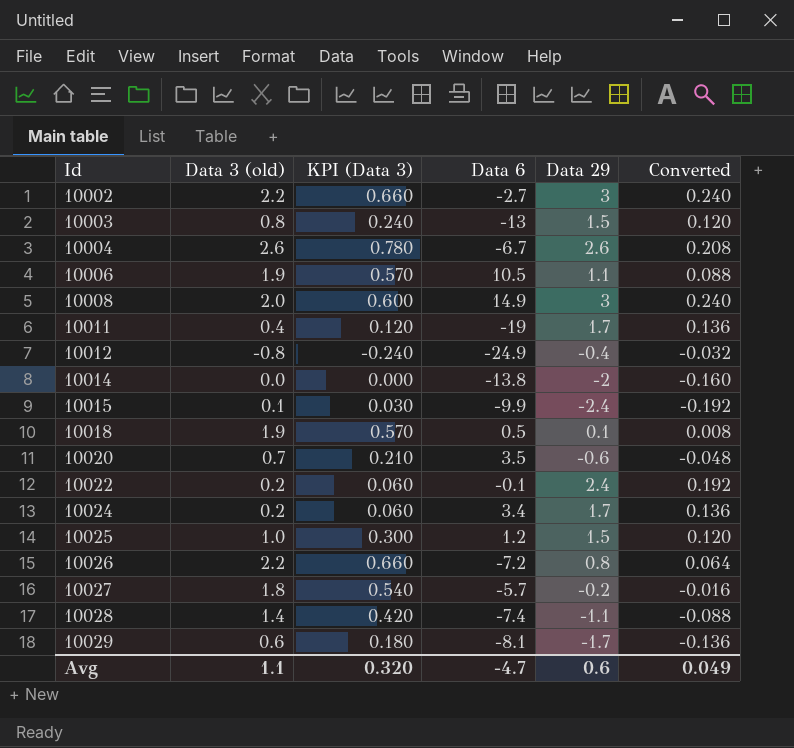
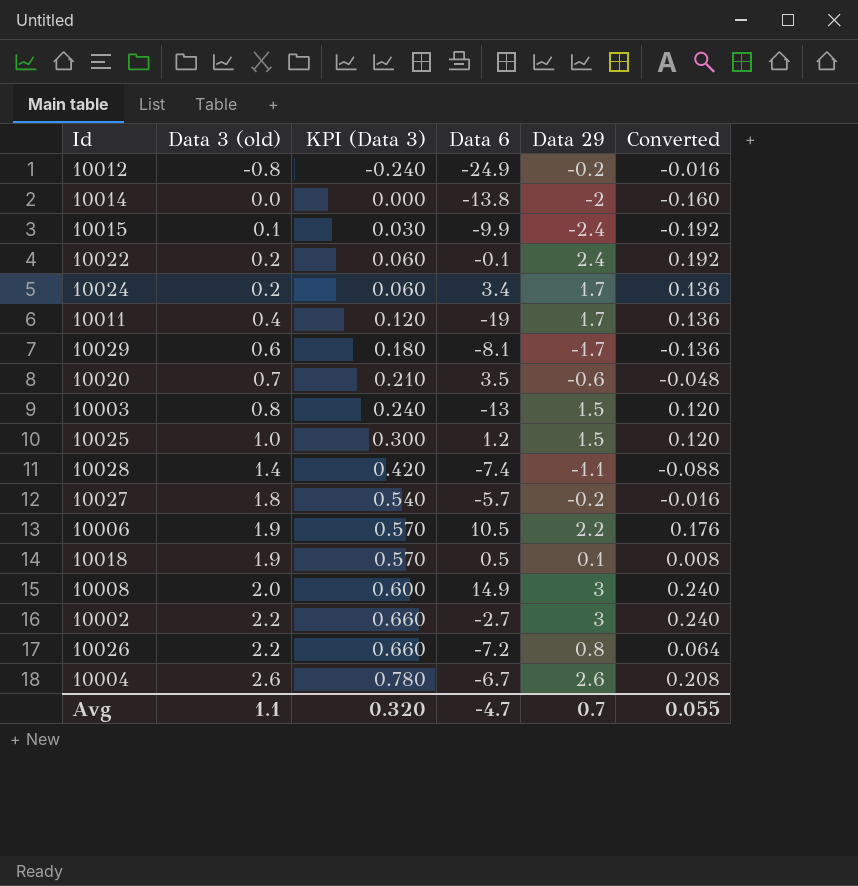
row order: Id ascending -> Data 3 (old) ascending
10012 | Data 29: -0.4 -> -0.2
10012 | Converted: -0.032 -> -0.016
10006 | Data 29: 1.1 -> 2.2
10006 | Converted: 0.088 -> 0.176
Avg | Data 29: 0.6 -> 0.7
Avg | Converted: 0.049 -> 0.055

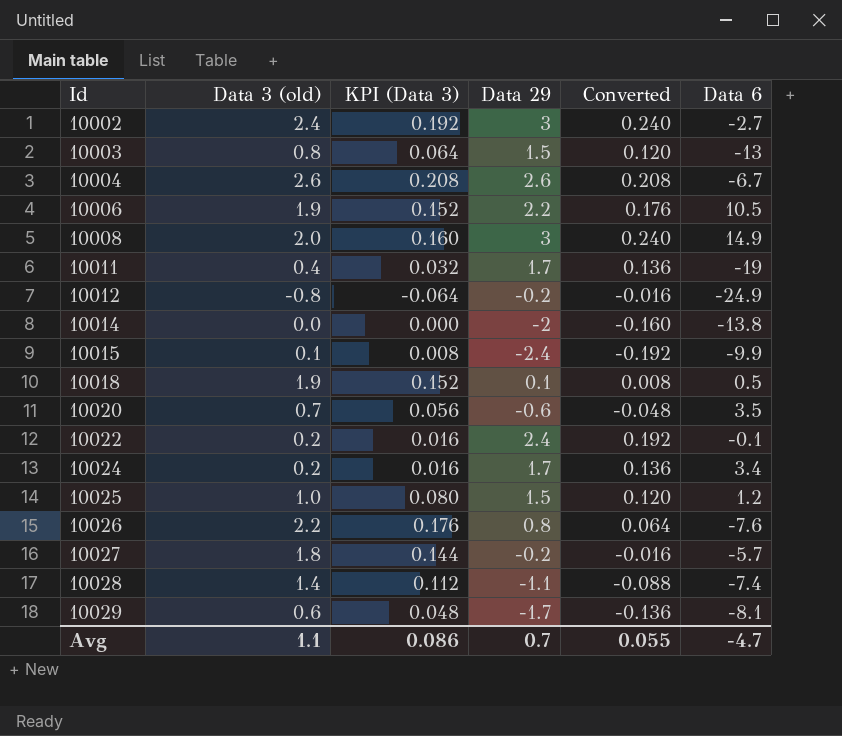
row order: Data 3 (old) ascending -> Id ascending
column KPI (Data 3) | formula: [Data 3 (old)] * 0.3 -> [Data 3 (old)] * 0.08
column Data 6 | position: 4 -> 6
10002 | Data 3 (old): 2.2 -> 2.4
10026 | Data 6: -7.2 -> -7.6
Avg | KPI (Data 3): 0.320 -> 0.086

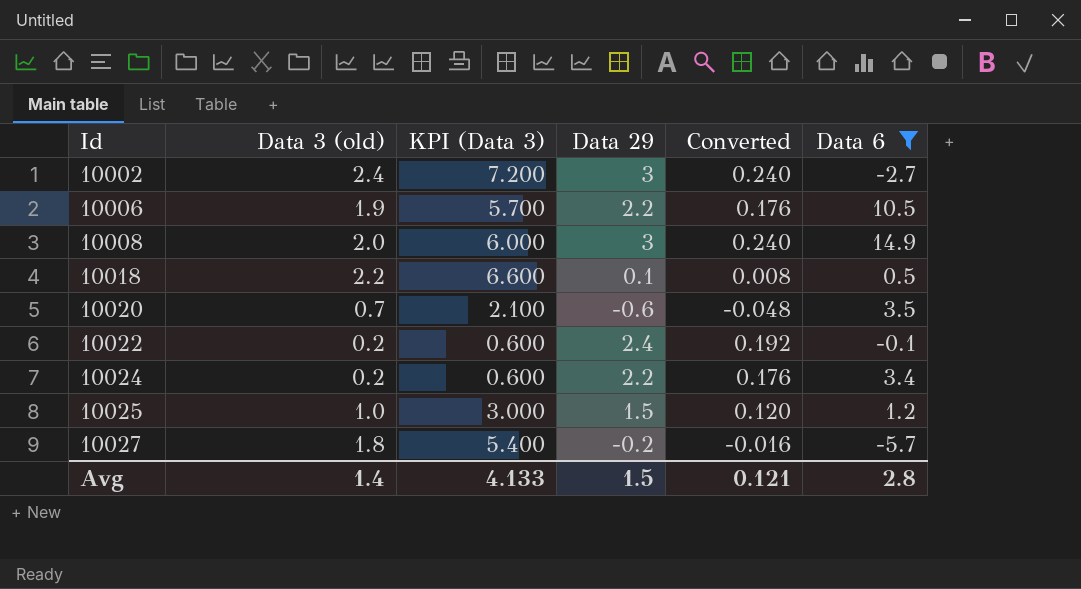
filter: none -> Data 6 >= -5.7
column KPI (Data 3) | formula: [Data 3 (old)] * 0.08 -> [Data 3 (old)] * 3
10018 | Data 3 (old): 1.9 -> 2.2
10024 | Data 29: 1.7 -> 2.2
10024 | Converted: 0.136 -> 0.176
Avg | Data 3 (old): 1.1 -> 1.4
Avg | KPI (Data 3): 0.086 -> 4.133
Avg | Data 29: 0.7 -> 1.5
Avg | Converted: 0.055 -> 0.121
Avg | Data 6: -4.7 -> 2.8

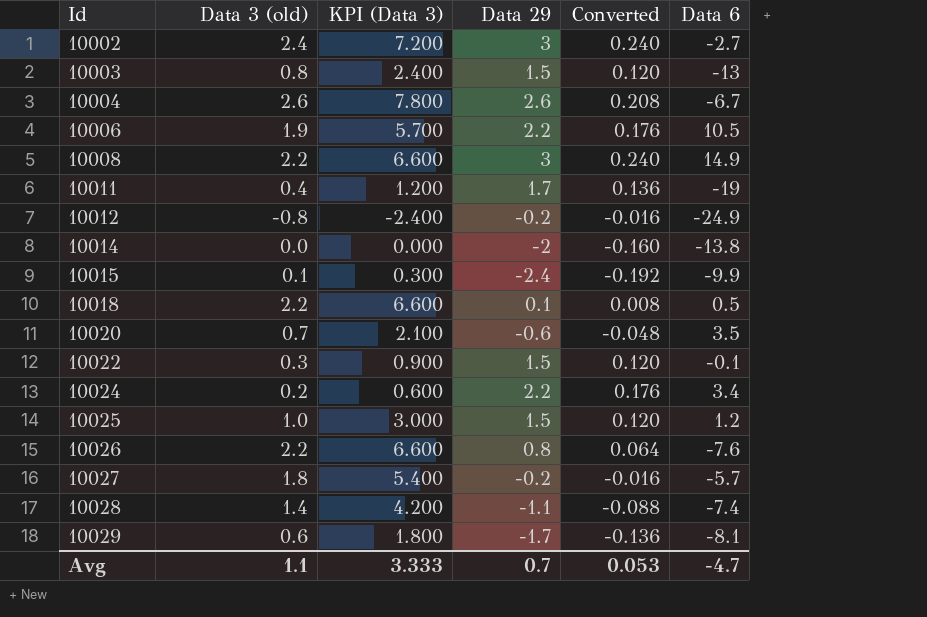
filter: Data 6 >= -5.7 -> none
10008 | Data 3 (old): 2.0 -> 2.2
10008 | KPI (Data 3): 6.000 -> 6.600
10022 | Data 3 (old): 0.2 -> 0.3
10022 | KPI (Data 3): 0.600 -> 0.900
10022 | Data 29: 2.4 -> 1.5
10022 | Converted: 0.192 -> 0.120
Avg | Data 3 (old): 1.4 -> 1.1
Avg | KPI (Data 3): 4.133 -> 3.333
Avg | Data 29: 1.5 -> 0.7
Avg | Converted: 0.121 -> 0.053
Avg | Data 6: 2.8 -> -4.7

